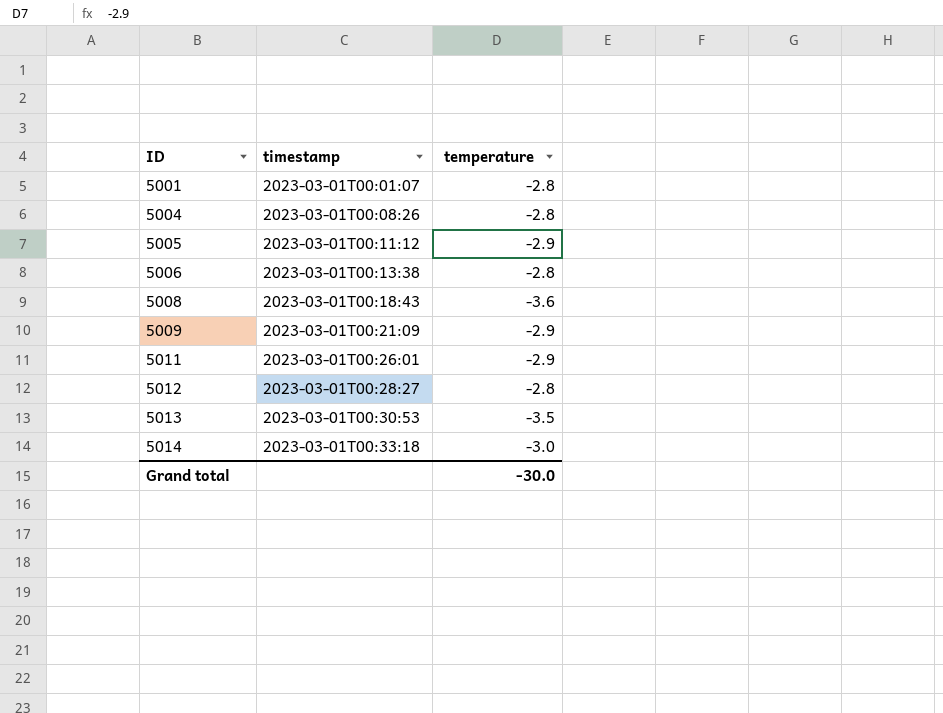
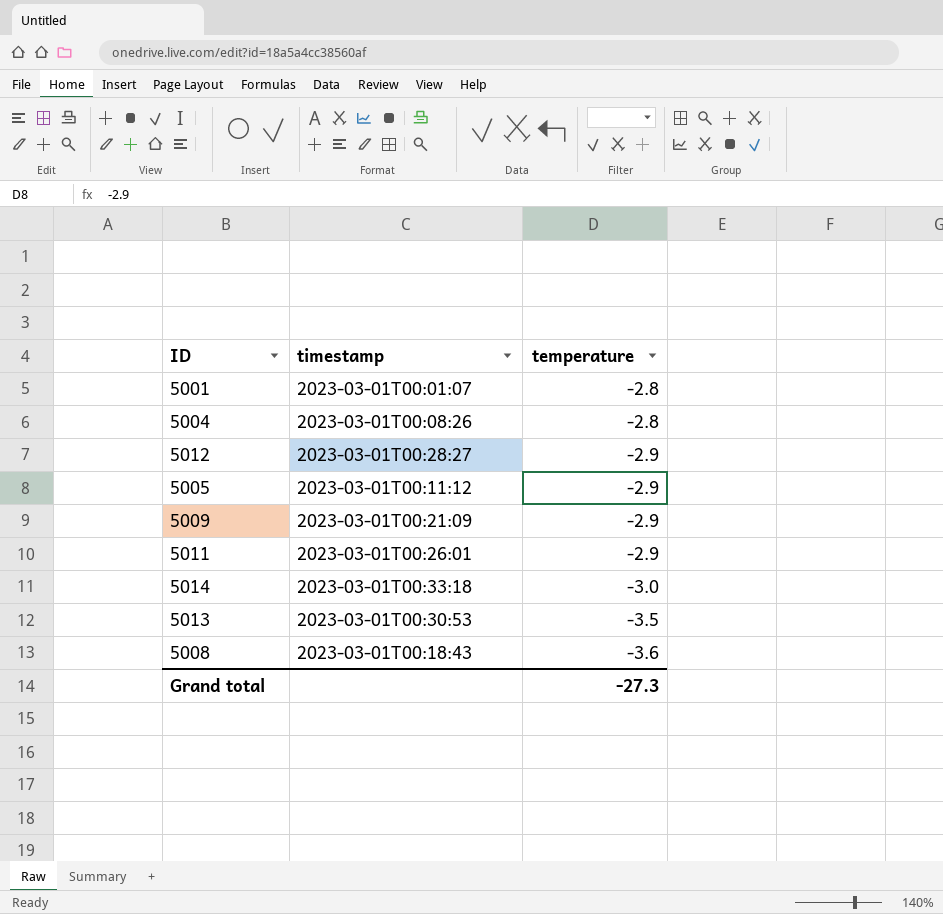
row order: ID ascending -> temperature descending
row 5006: 2023-03-01T00:13:38 | -2.8 -> none
5012 | temperature: -2.8 -> -2.9
Grand total | temperature: -30.0 -> -27.3

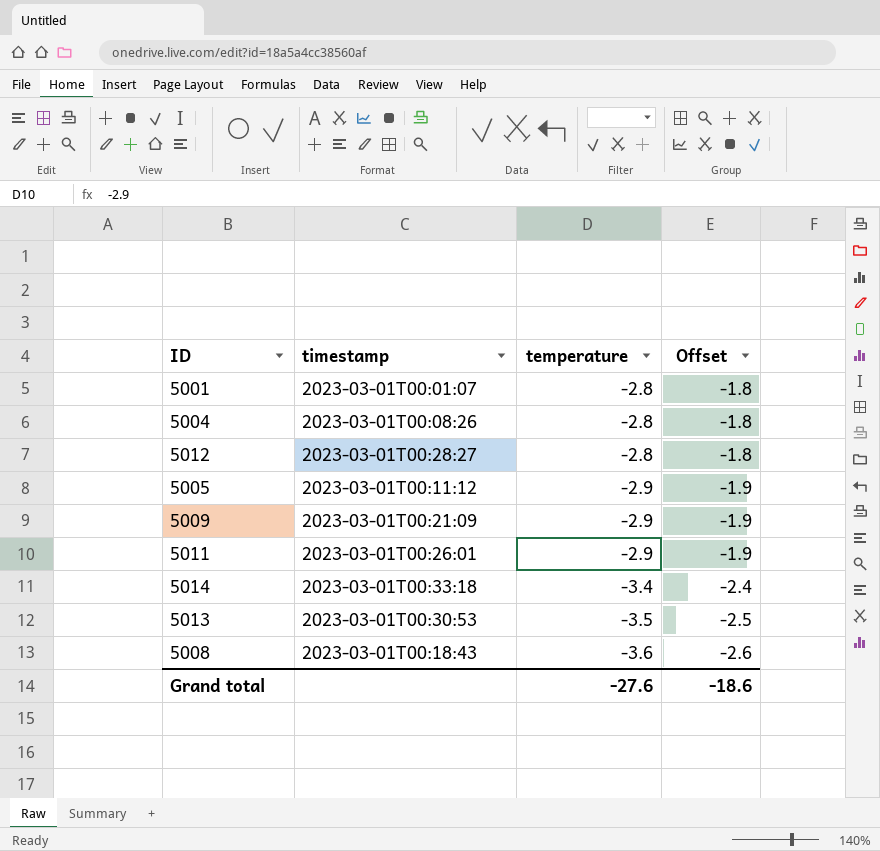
column Offset | formula: none -> [temperature] + 1
5012 | temperature: -2.9 -> -2.8
5014 | temperature: -3.0 -> -3.4
Grand total | temperature: -27.3 -> -27.6

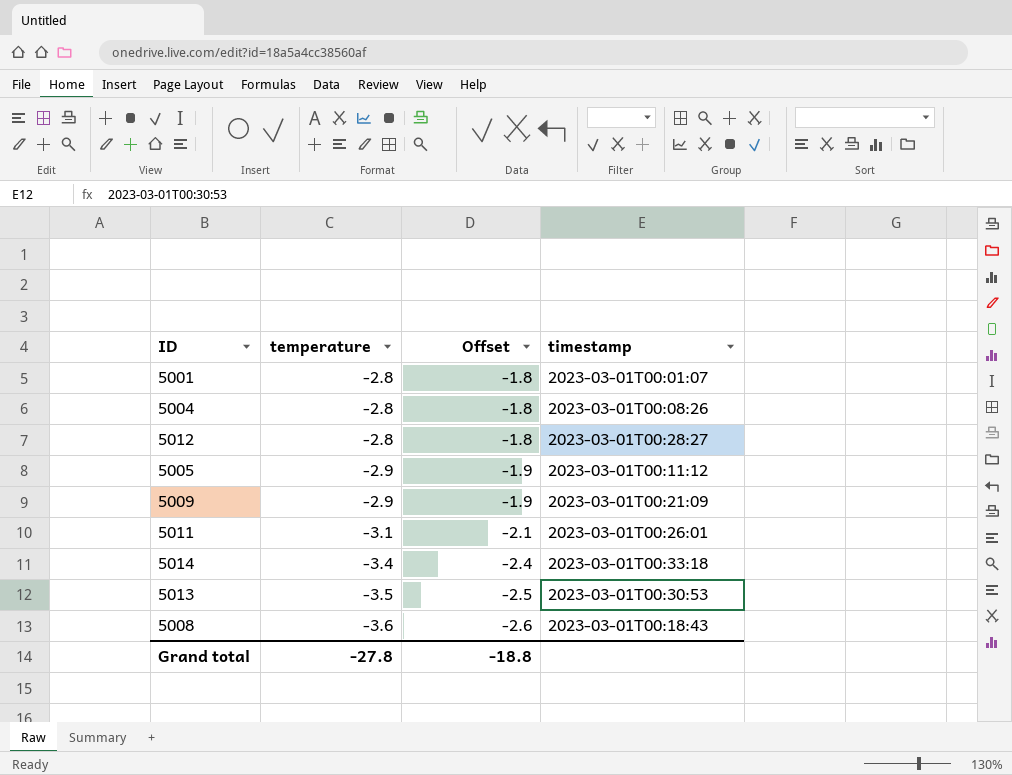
column timestamp | position: 2 -> 4
5011 | temperature: -2.9 -> -3.1
5011 | Offset: -1.9 -> -2.1
Grand total | temperature: -27.6 -> -27.8
Grand total | Offset: -18.6 -> -18.8

